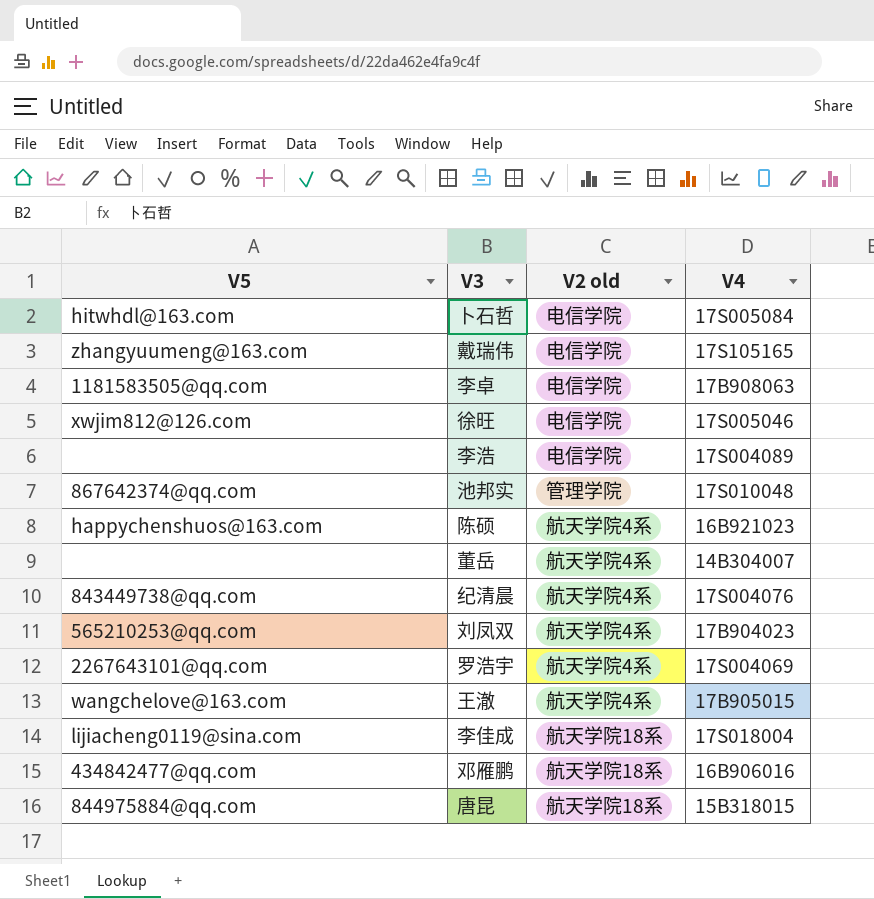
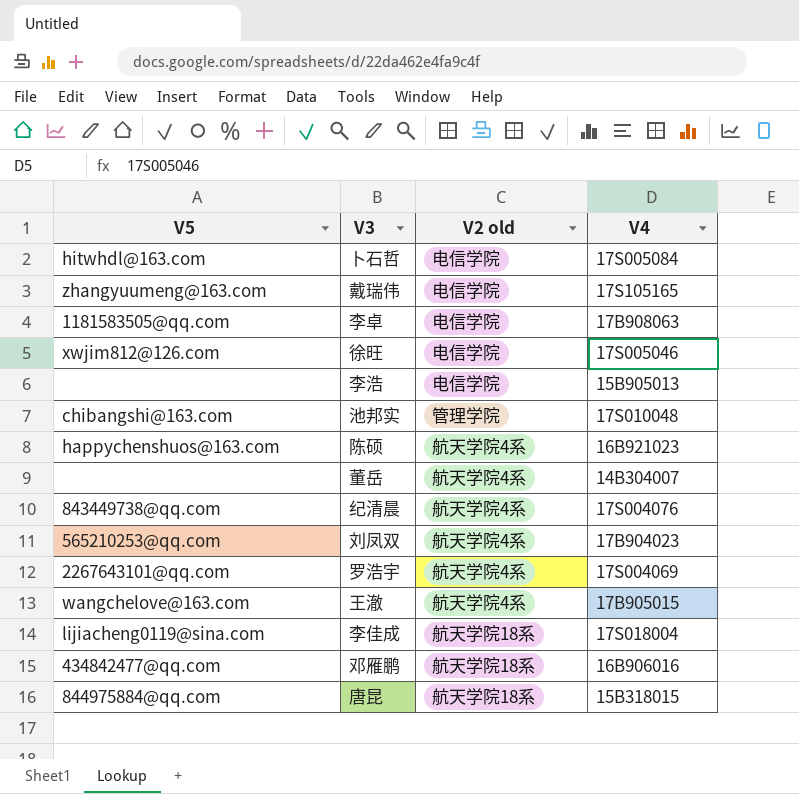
李浩 | V4: 17S004089 -> 15B905013
池邦实 | V5: 867642374@qq.com -> chibangshi@163.com

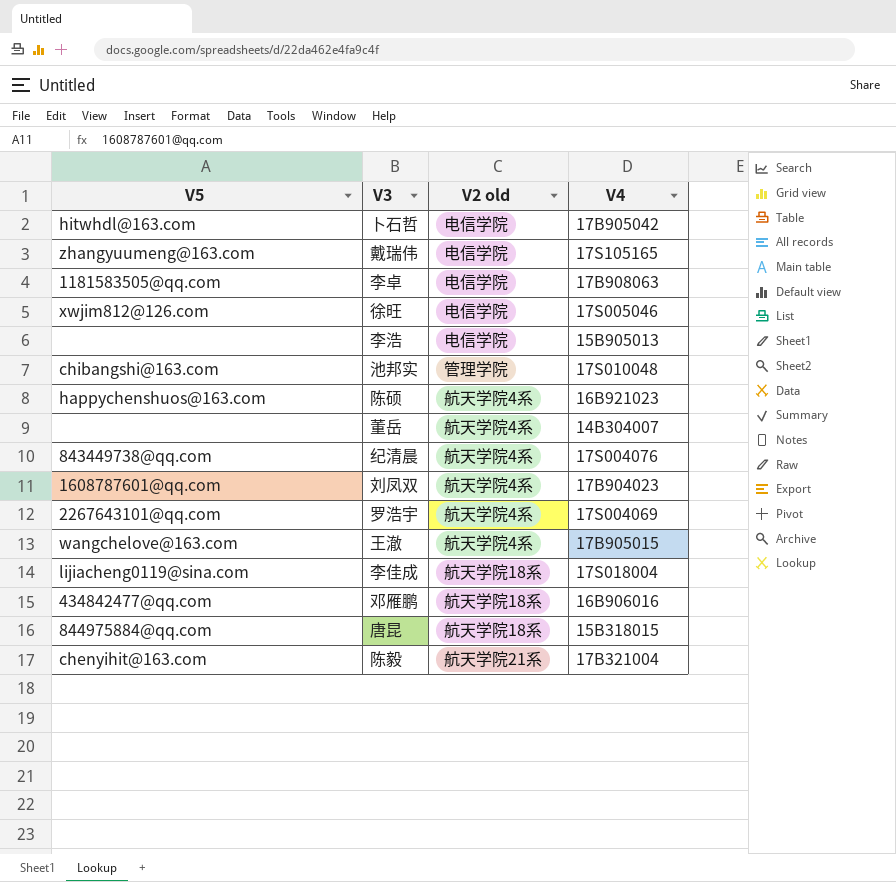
卜石哲 | V4: 17S005084 -> 17B905042
刘凤双 | V5: 565210253@qq.com -> 1608787601@qq.com
row 陈毅: none -> chenyihit@163.com | 航天学院21系 | 17B321004

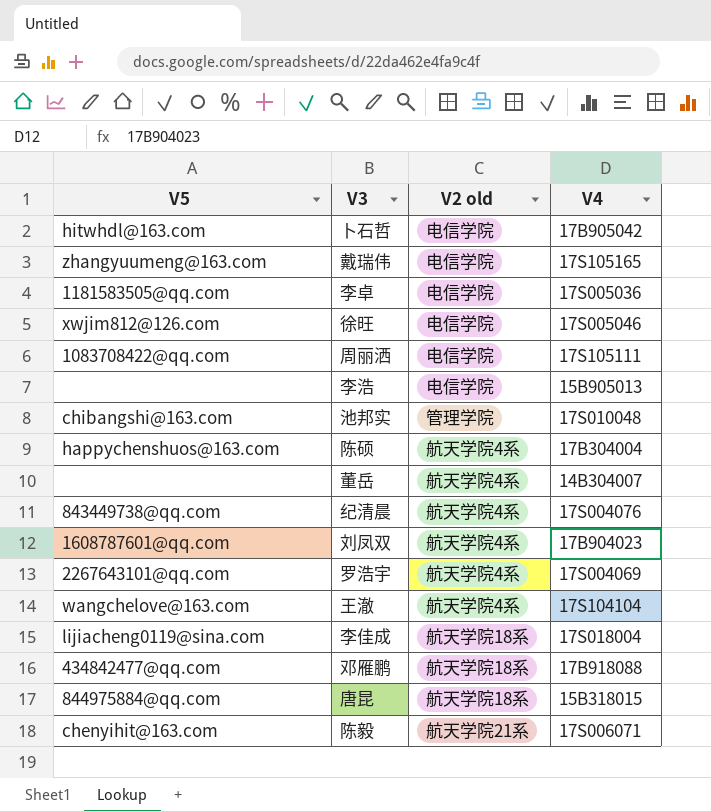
李卓 | V4: 17B908063 -> 17S005036
row 周丽洒: none -> 1083708422@qq.com | 电信学院 | 17S105111
陈硕 | V4: 16B921023 -> 17B304004
王澈 | V4: 17B905015 -> 17S104104
邓雁鹏 | V4: 16B906016 -> 17B918088
陈毅 | V4: 17B321004 -> 17S006071

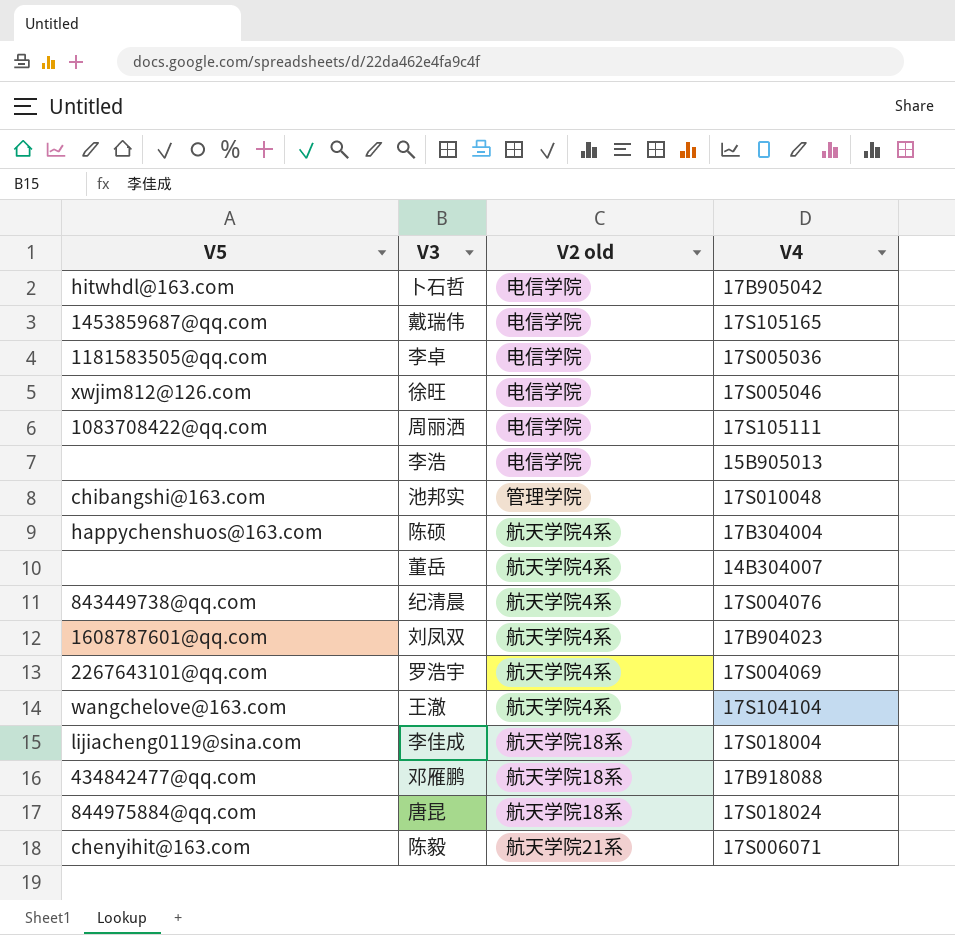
戴瑞伟 | V5: zhangyuumeng@163.com -> 1453859687@qq.com
唐昆 | V4: 15B318015 -> 17S018024

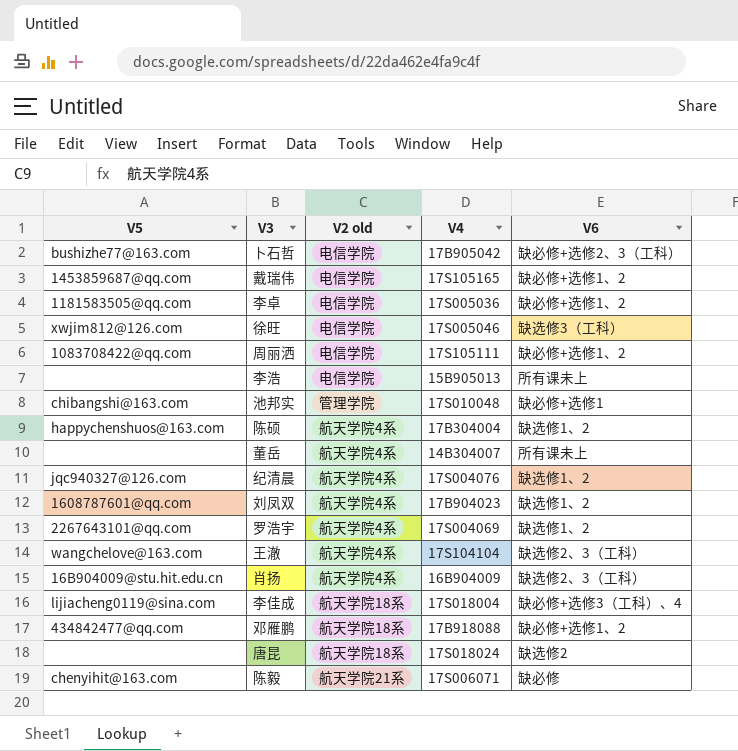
column V6 | position: none -> 5
卜石哲 | V5: hitwhdl@163.com -> bushizhe77@163.com
纪清晨 | V5: 843449738@qq.com -> jqc940327@126.com
row 肖扬: none -> 16B904009@stu.hit.edu.cn | 航天学院4系 | 16B904009 | 缺选修2、3（工科）
唐昆 | V5: 844975884@qq.com -> none

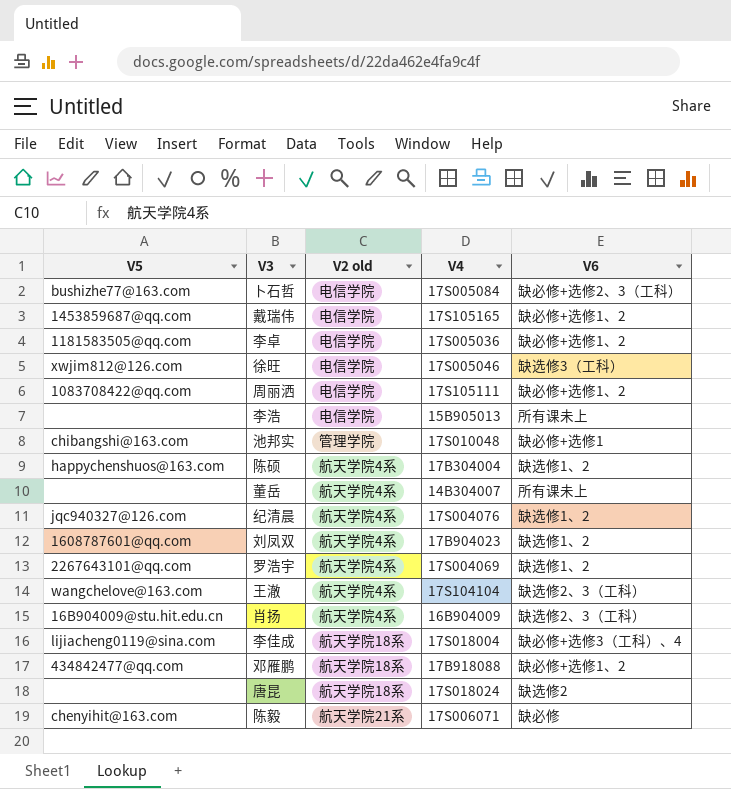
卜石哲 | V4: 17B905042 -> 17S005084

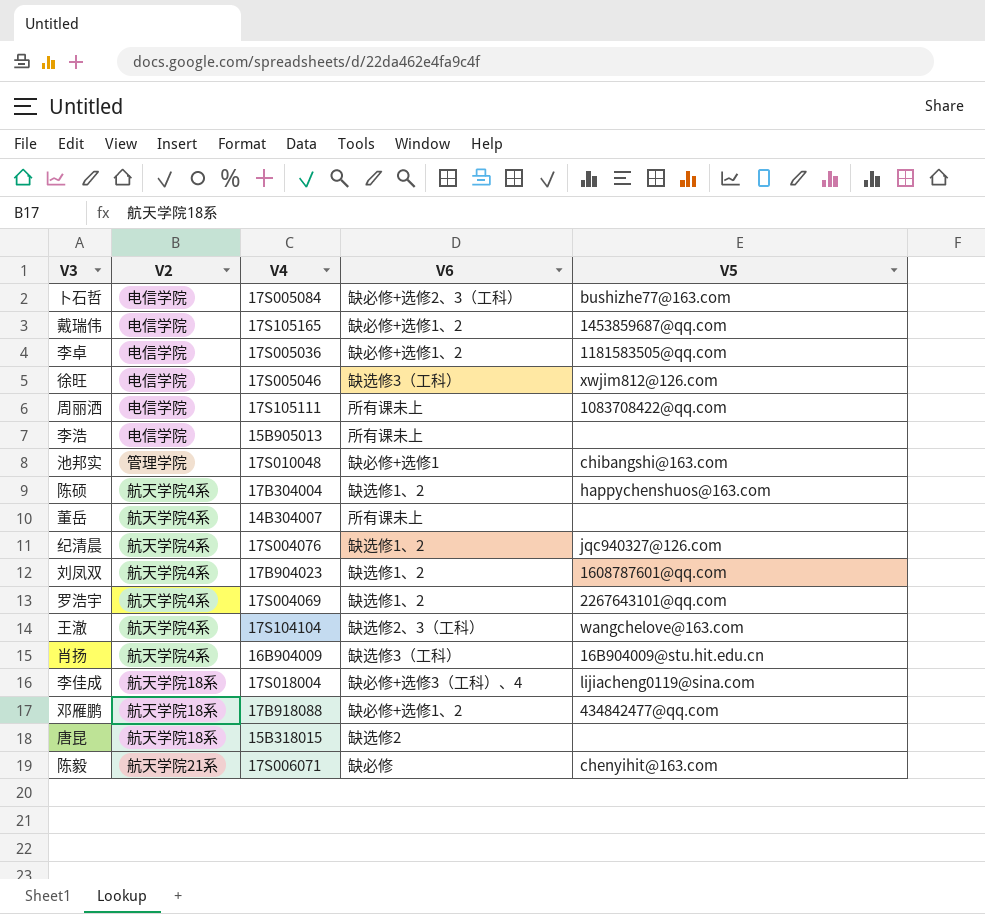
column name: V2 old -> V2
column V5 | position: 1 -> 5
周丽洒 | V6: 缺必修+选修1、2 -> 所有课未上
肖扬 | V6: 缺选修2、3（工科） -> 缺选修3（工科）
唐昆 | V4: 17S018024 -> 15B318015

